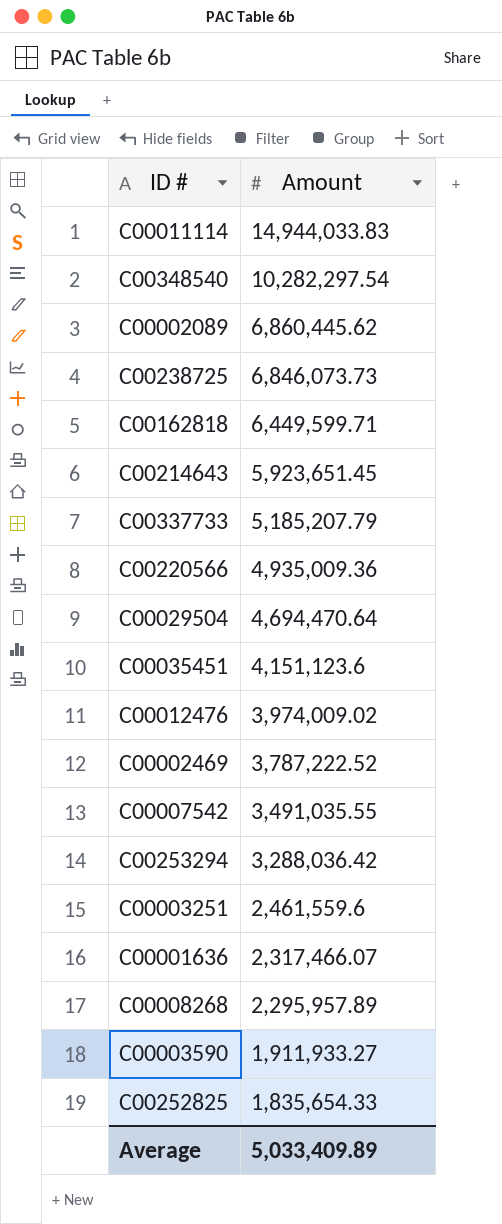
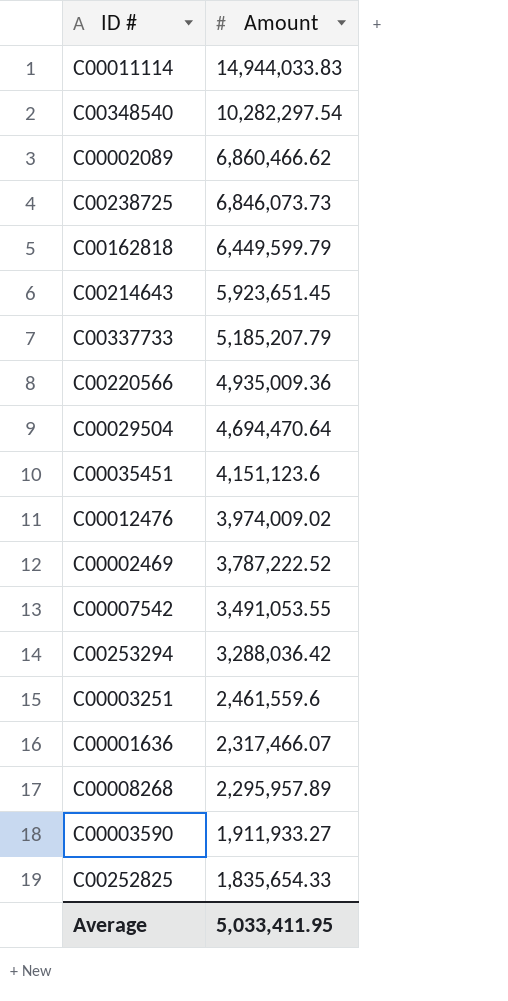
C00002089 | Amount: 6,860,445.62 -> 6,860,466.62
C00162818 | Amount: 6,449,599.71 -> 6,449,599.79
C00007542 | Amount: 3,491,035.55 -> 3,491,053.55
Average | Amount: 5,033,409.89 -> 5,033,411.95

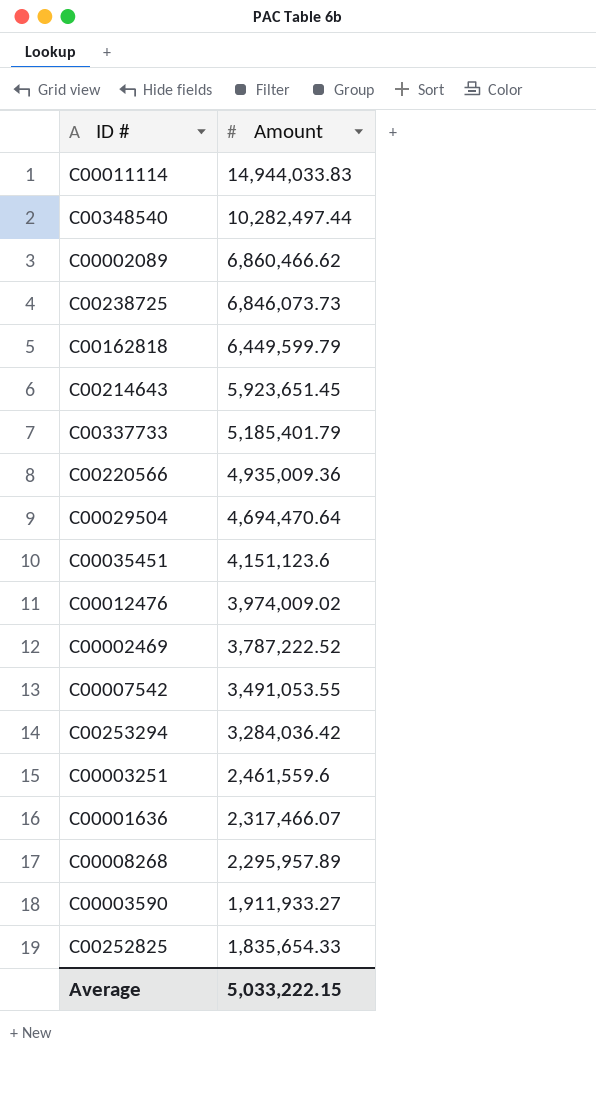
C00348540 | Amount: 10,282,297.54 -> 10,282,497.44
C00337733 | Amount: 5,185,207.79 -> 5,185,401.79
C00253294 | Amount: 3,288,036.42 -> 3,284,036.42
Average | Amount: 5,033,411.95 -> 5,033,222.15

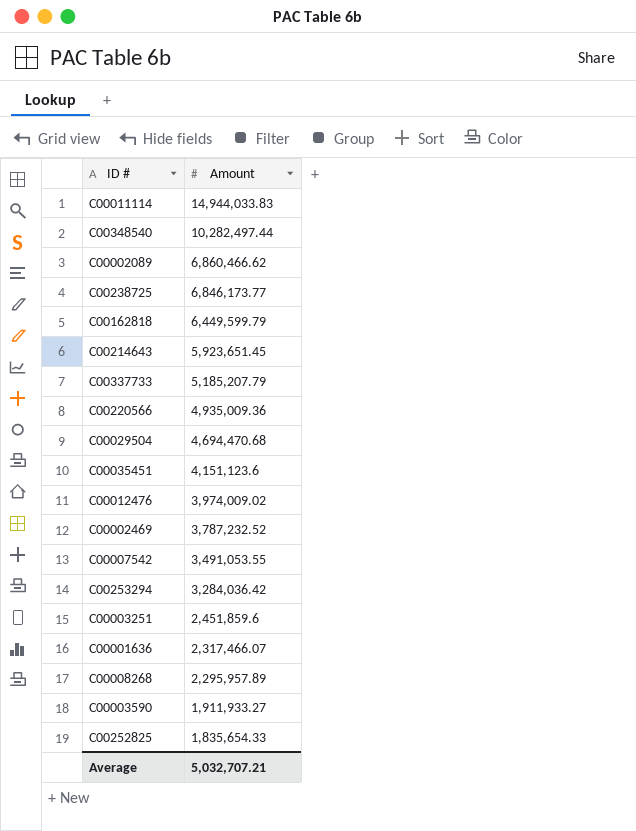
C00238725 | Amount: 6,846,073.73 -> 6,846,173.77
C00337733 | Amount: 5,185,401.79 -> 5,185,207.79
C00029504 | Amount: 4,694,470.64 -> 4,694,470.68
C00002469 | Amount: 3,787,222.52 -> 3,787,232.52
C00003251 | Amount: 2,461,559.6 -> 2,451,859.6
Average | Amount: 5,033,222.15 -> 5,032,707.21

